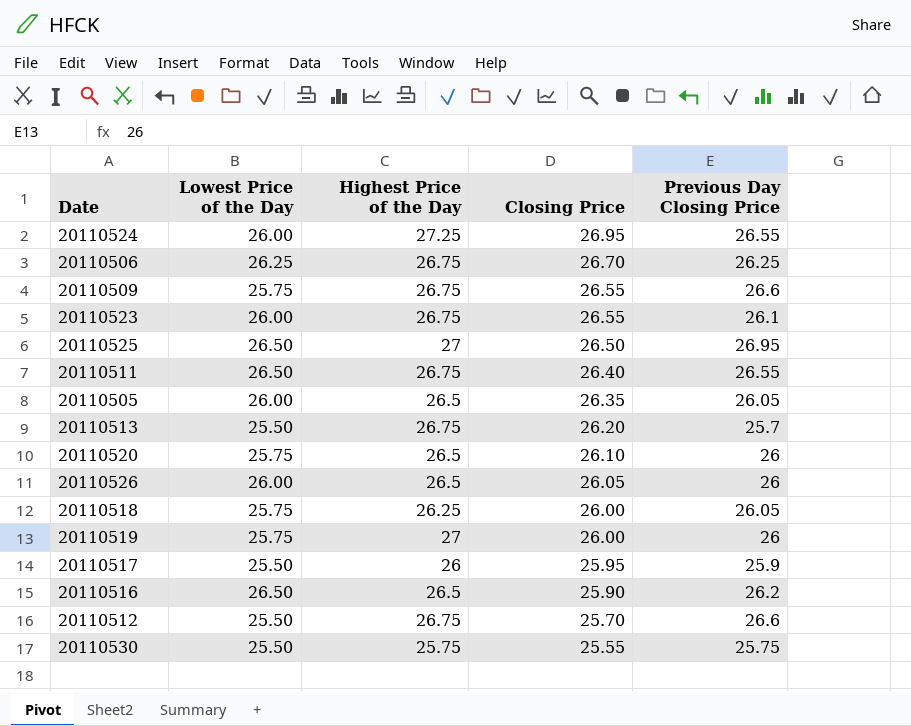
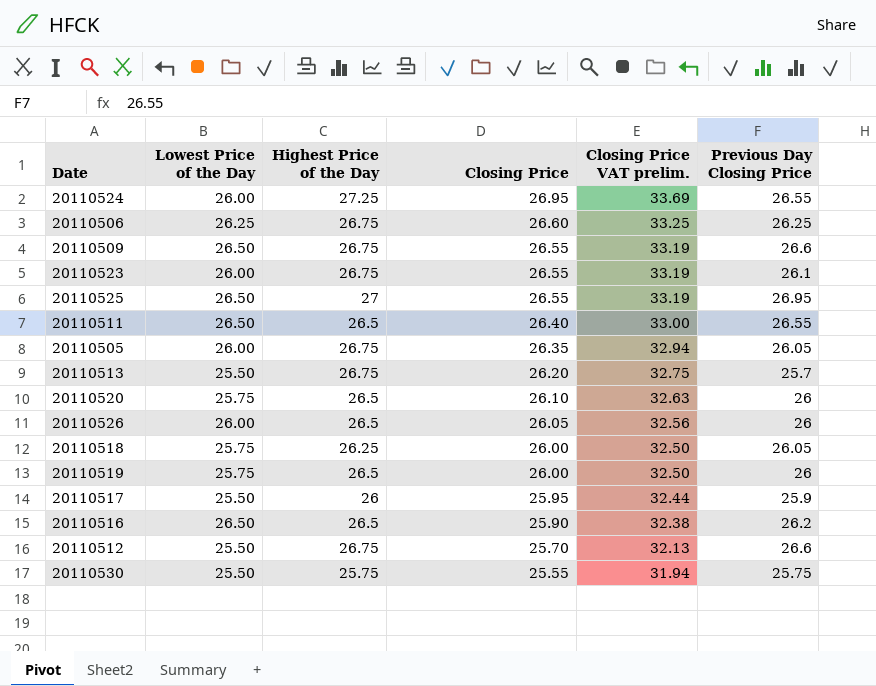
column Closing Price VAT prelim. | formula: none -> [Closing Price] * 1.25
20110506 | Closing Price: 26.70 -> 26.60
20110509 | Lowest Price of the Day: 25.75 -> 26.50
20110525 | Closing Price: 26.50 -> 26.55
20110511 | Highest Price of the Day: 26.75 -> 26.5
20110505 | Highest Price of the Day: 26.5 -> 26.75
20110519 | Highest Price of the Day: 27 -> 26.5

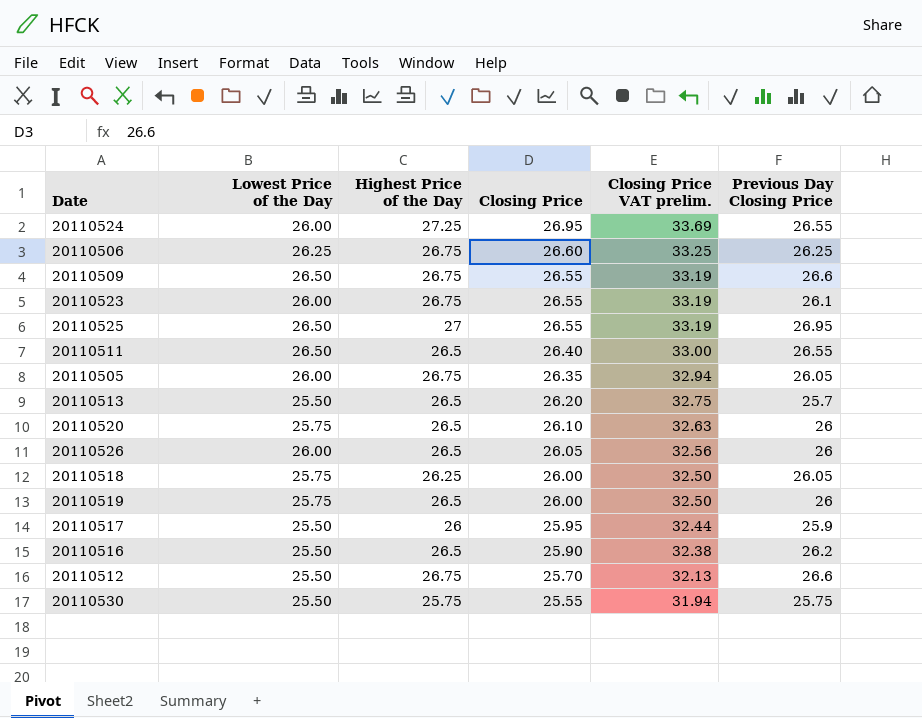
20110513 | Highest Price of the Day: 26.75 -> 26.5
20110516 | Lowest Price of the Day: 26.50 -> 25.50

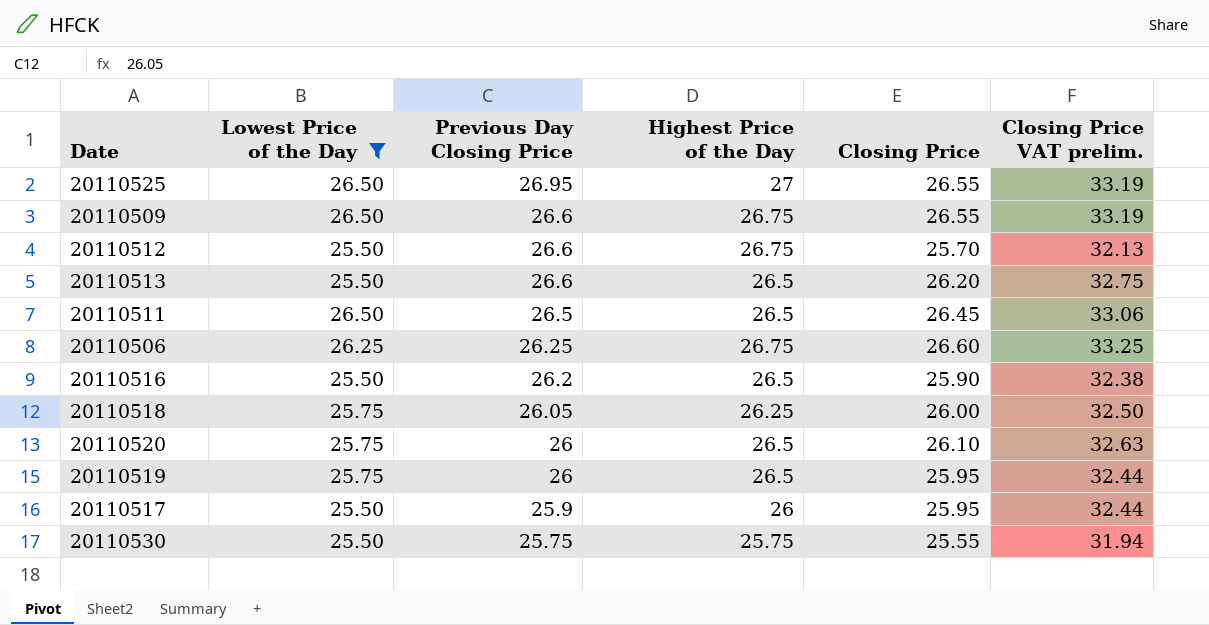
filter: none -> Lowest Price of the Day != 26.00
row order: Closing Price descending -> Previous Day Closing Price descending
column Previous Day Closing Price | position: 6 -> 3
20110513 | Previous Day Closing Price: 25.7 -> 26.6
20110511 | Previous Day Closing Price: 26.55 -> 26.5
20110511 | Closing Price: 26.40 -> 26.45
20110511 | Closing Price VAT prelim.: 33.00 -> 33.06
20110519 | Closing Price: 26.00 -> 25.95
20110519 | Closing Price VAT prelim.: 32.50 -> 32.44

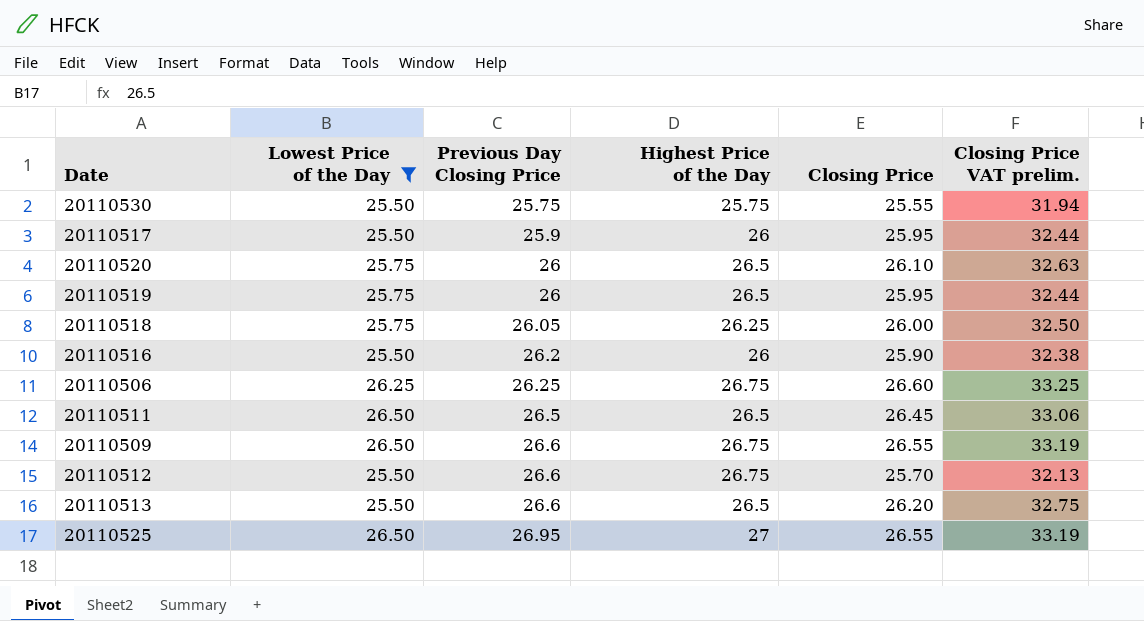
row order: Previous Day Closing Price descending -> Previous Day Closing Price ascending
20110516 | Highest Price of the Day: 26.5 -> 26

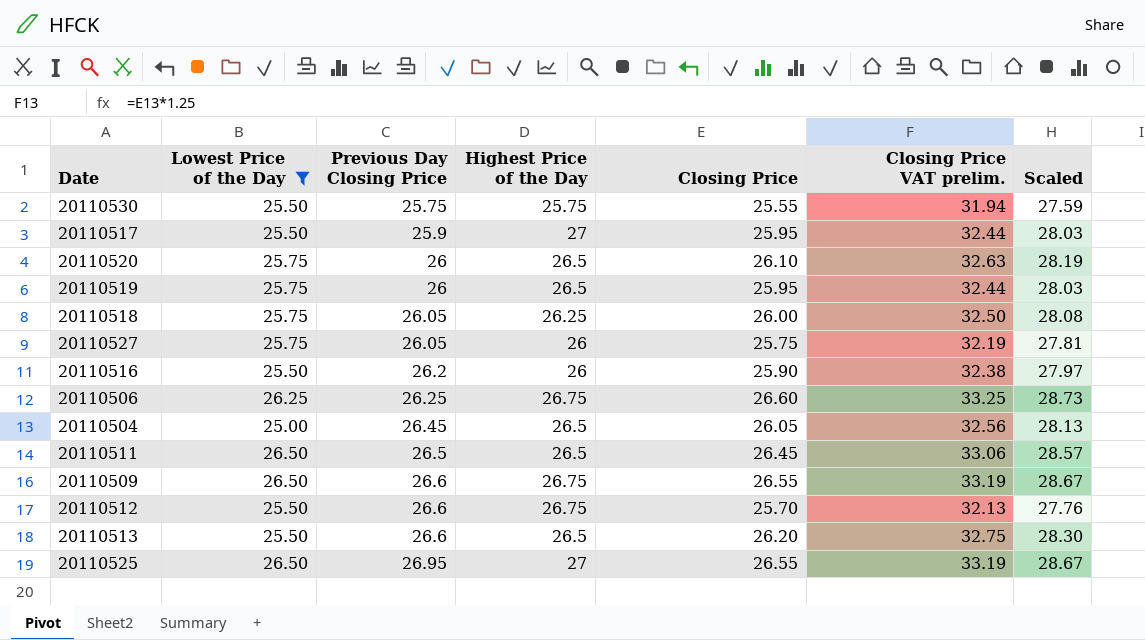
column Scaled | formula: none -> [Closing Price] * 1.08
20110517 | Highest Price of the Day: 26 -> 27
row 20110527: none -> 25.75 | 26.05 | 26 | 25.75 | 32.19 | 27.81
row 20110504: none -> 25.00 | 26.45 | 26.5 | 26.05 | 32.56 | 28.13

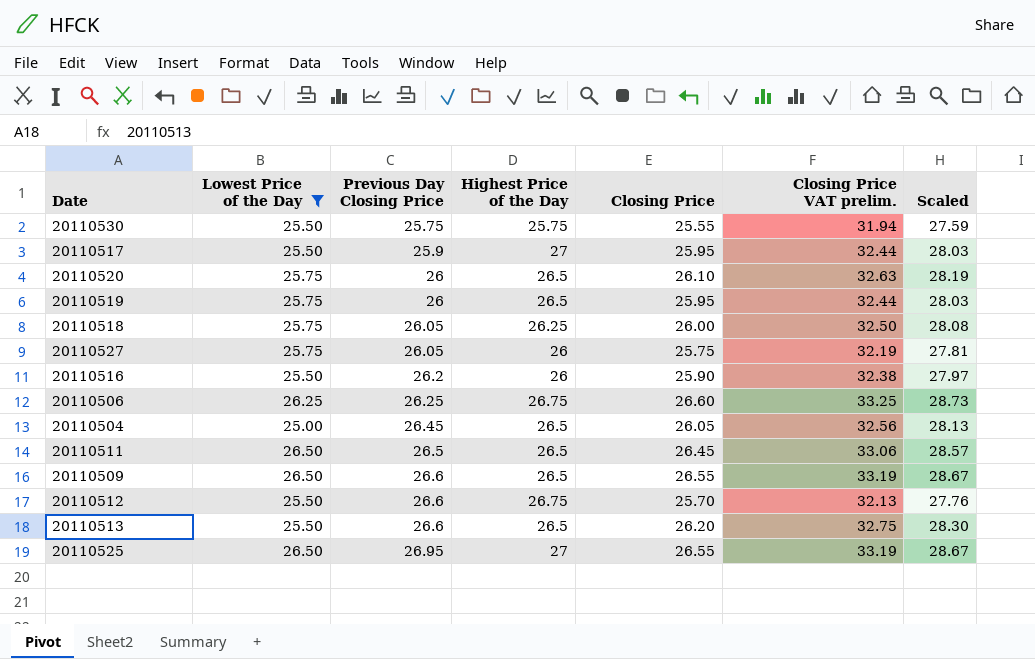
20110509 | Highest Price of the Day: 26.75 -> 26.5

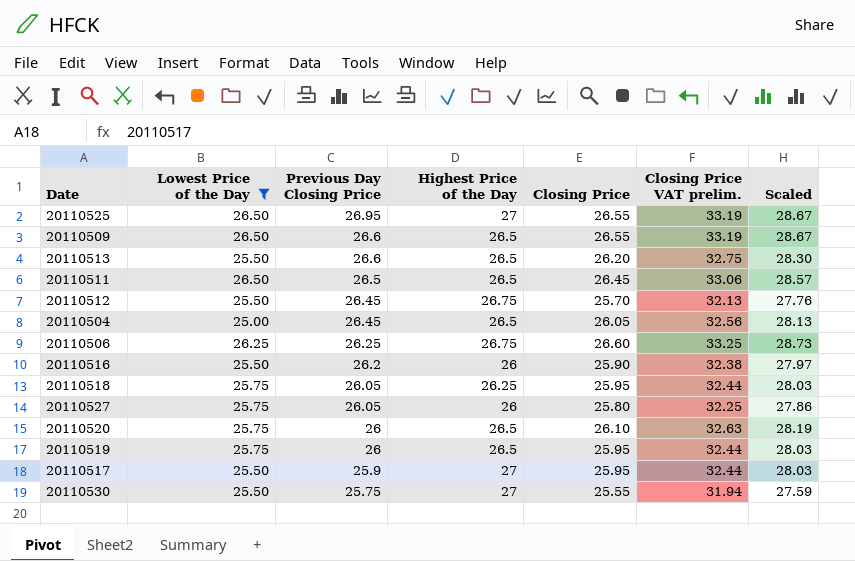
row order: Previous Day Closing Price ascending -> Previous Day Closing Price descending
20110512 | Previous Day Closing Price: 26.6 -> 26.45
20110518 | Closing Price: 26.00 -> 25.95
20110518 | Closing Price VAT prelim.: 32.50 -> 32.44
20110518 | Scaled: 28.08 -> 28.03
20110527 | Closing Price: 25.75 -> 25.80
20110527 | Closing Price VAT prelim.: 32.19 -> 32.25
20110527 | Scaled: 27.81 -> 27.86
20110530 | Highest Price of the Day: 25.75 -> 27

